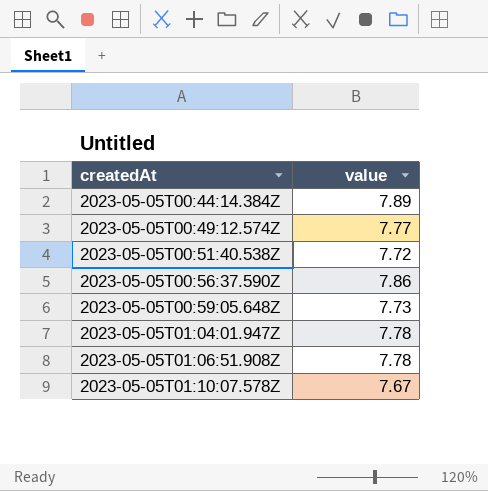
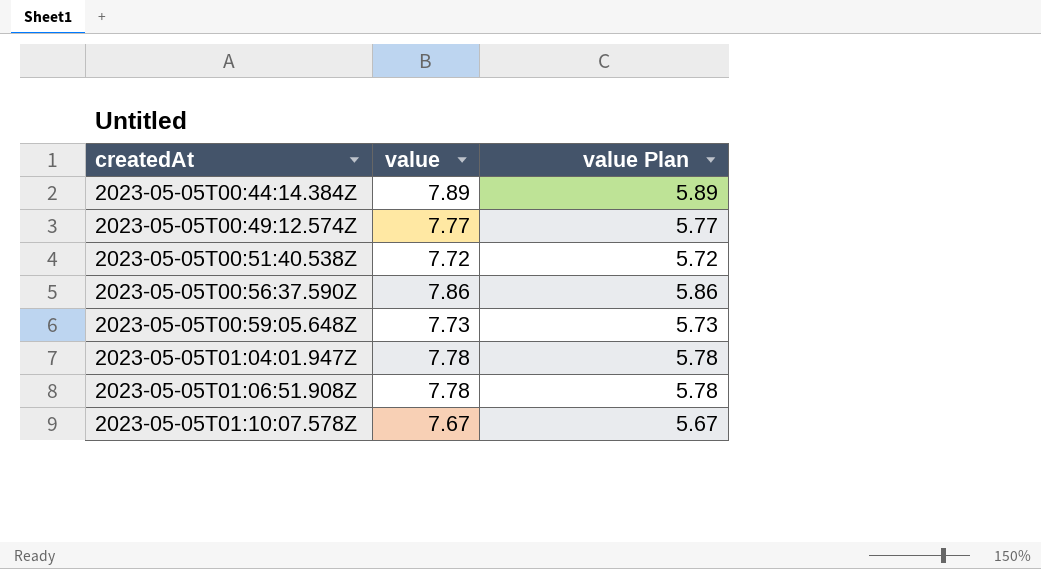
column value Plan | formula: none -> [value] - 2

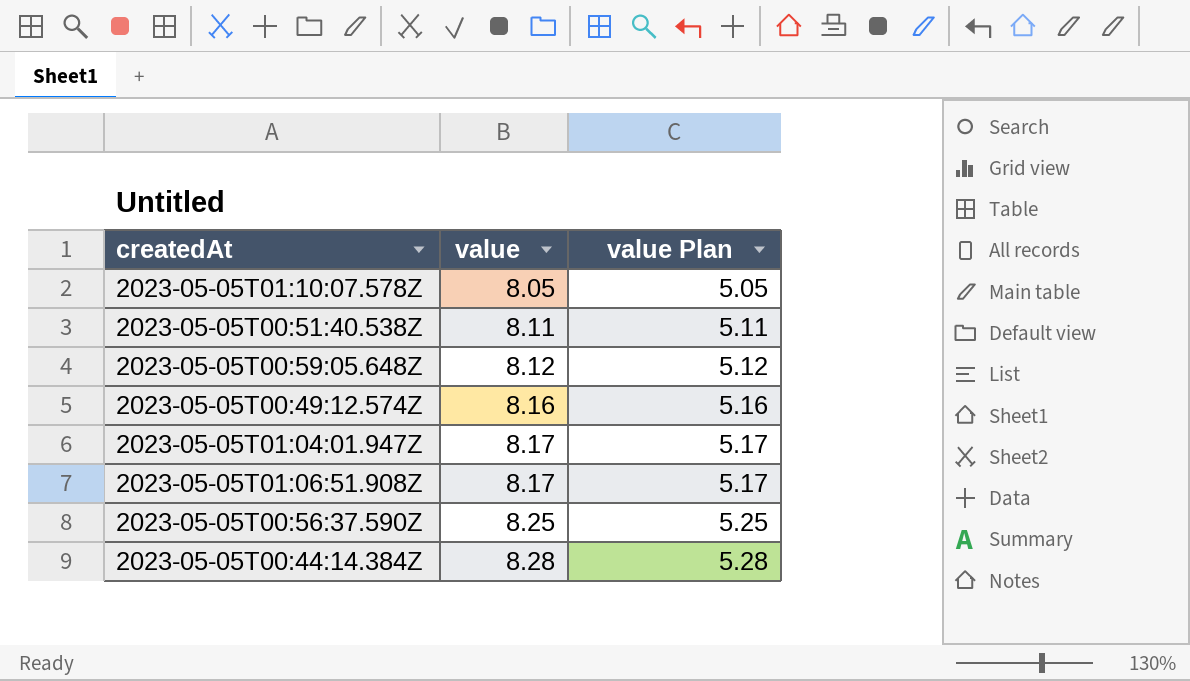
row order: createdAt ascending -> value ascending
column value Plan | formula: [value] - 2 -> [value] - 3
2023-05-05T01:10:07.578Z | value: 7.67 -> 8.05
2023-05-05T00:51:40.538Z | value: 7.72 -> 8.11
2023-05-05T00:59:05.648Z | value: 7.73 -> 8.12
2023-05-05T00:49:12.574Z | value: 7.77 -> 8.16
2023-05-05T01:04:01.947Z | value: 7.78 -> 8.17
2023-05-05T01:06:51.908Z | value: 7.78 -> 8.17
2023-05-05T00:56:37.590Z | value: 7.86 -> 8.25
2023-05-05T00:44:14.384Z | value: 7.89 -> 8.28

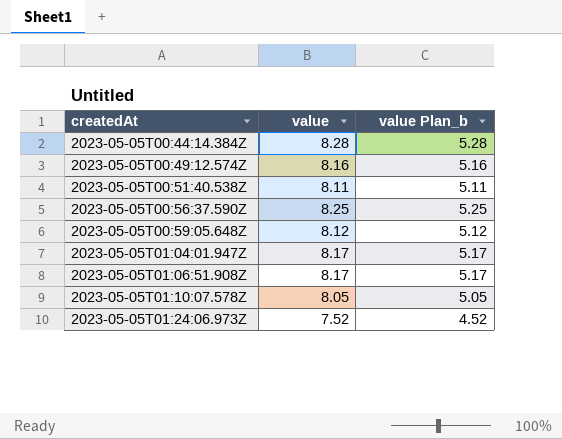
row order: value ascending -> createdAt ascending
column name: value Plan -> value Plan_b
row 2023-05-05T01:24:06.973Z: none -> 7.52 | 4.52

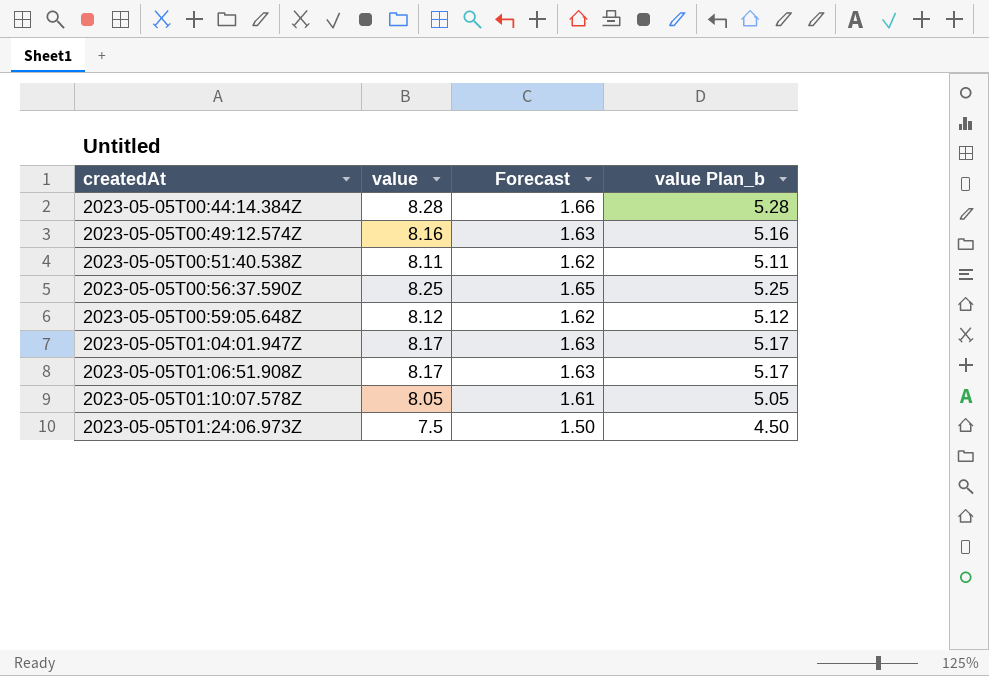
column Forecast | formula: none -> [value] * 0.2
2023-05-05T01:24:06.973Z | value: 7.52 -> 7.5
2023-05-05T01:24:06.973Z | value Plan_b: 4.52 -> 4.50

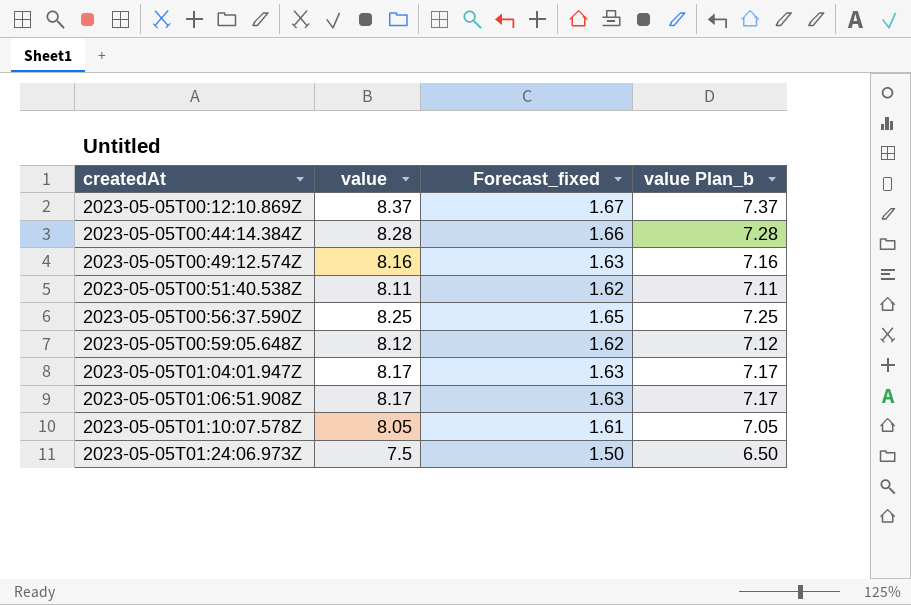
column name: Forecast -> Forecast_fixed
column value Plan_b | formula: [value] - 3 -> [value] - 1
row 2023-05-05T00:12:10.869Z: none -> 8.37 | 1.67 | 7.37

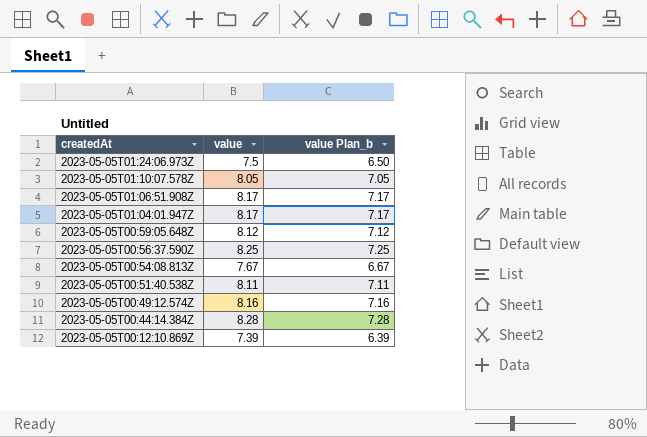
row order: createdAt ascending -> createdAt descending
column Forecast_fixed | formula: [value] * 0.2 -> none
row 2023-05-05T00:54:08.813Z: none -> 7.67 | 6.67
2023-05-05T00:12:10.869Z | value: 8.37 -> 7.39
2023-05-05T00:12:10.869Z | value Plan_b: 7.37 -> 6.39

